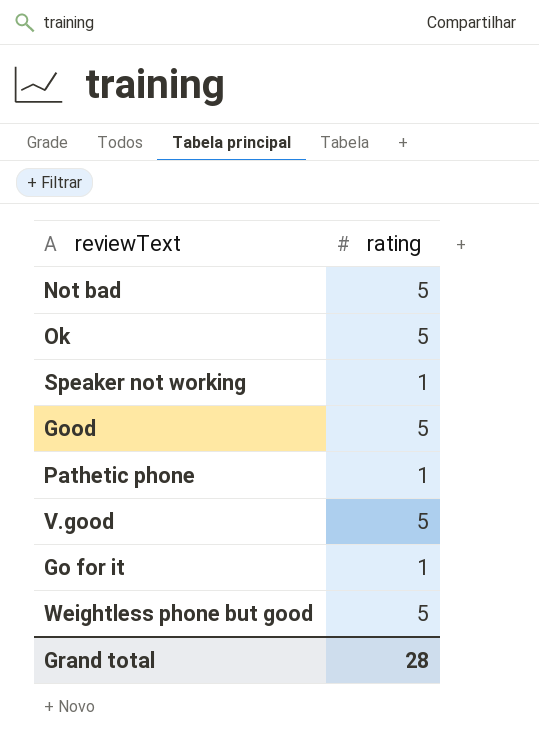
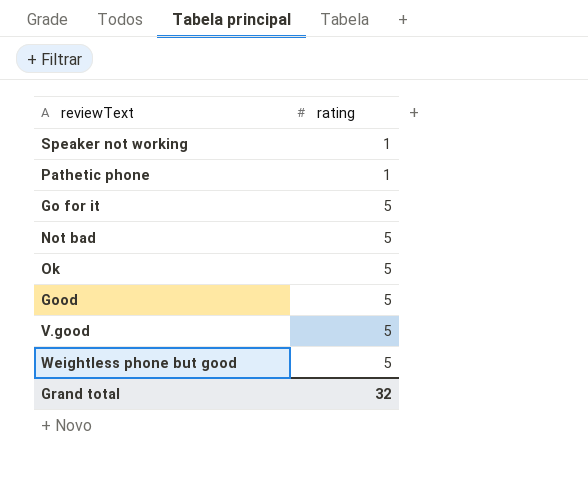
row order: none -> rating ascending
Go for it | rating: 1 -> 5
Grand total | rating: 28 -> 32

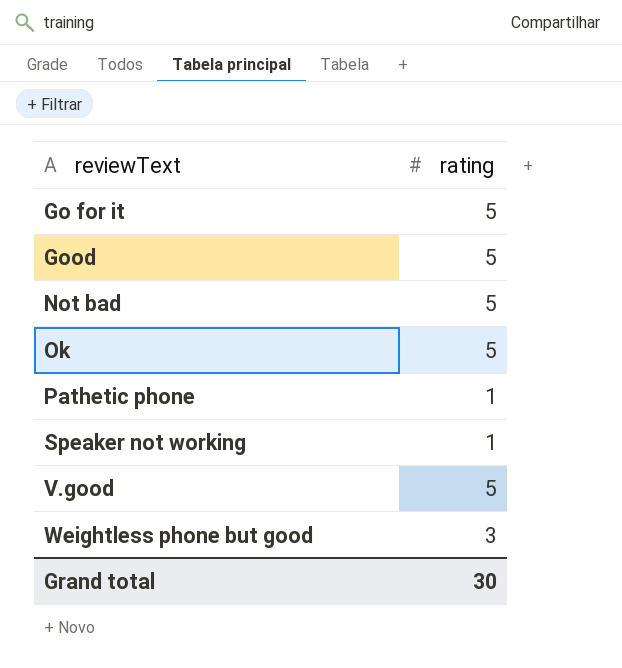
row order: rating ascending -> reviewText ascending
Weightless phone but good | rating: 5 -> 3
Grand total | rating: 32 -> 30

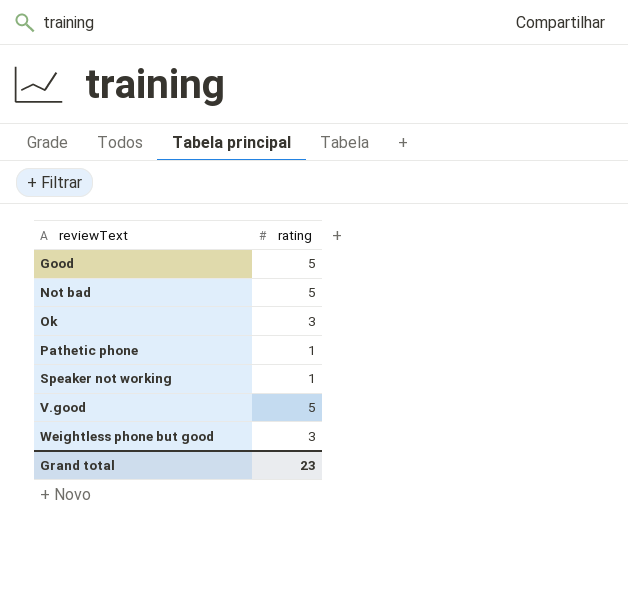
row Go for it: 5 -> none
Ok | rating: 5 -> 3
Grand total | rating: 30 -> 23

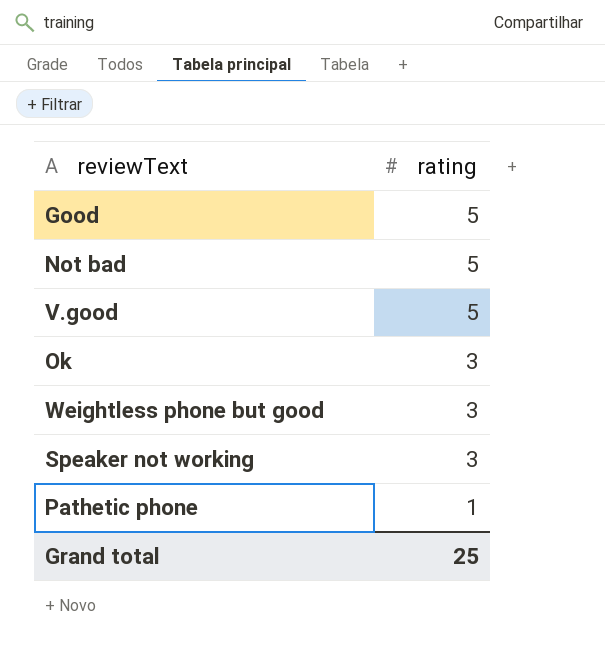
row order: reviewText ascending -> rating descending
Speaker not working | rating: 1 -> 3
Grand total | rating: 23 -> 25

